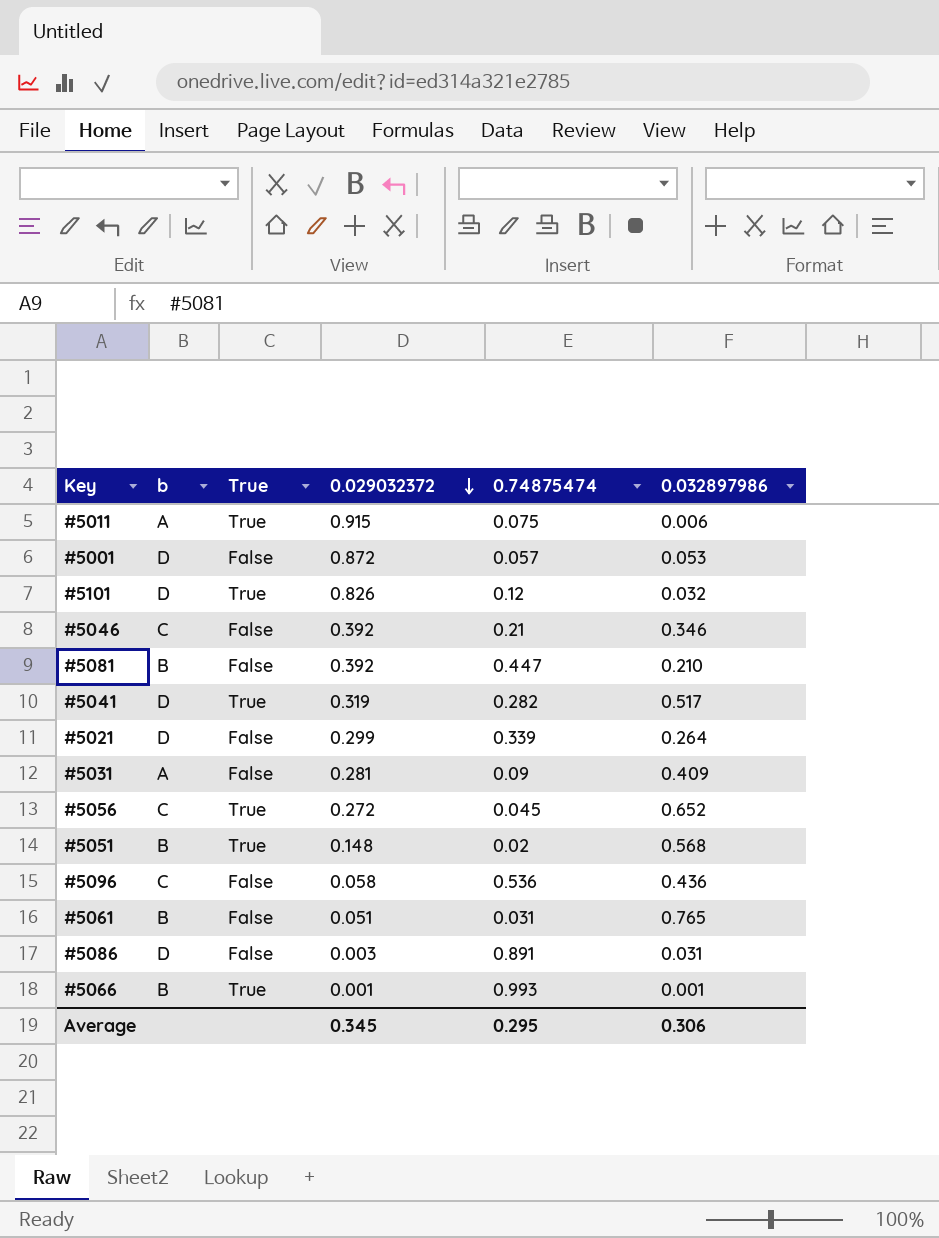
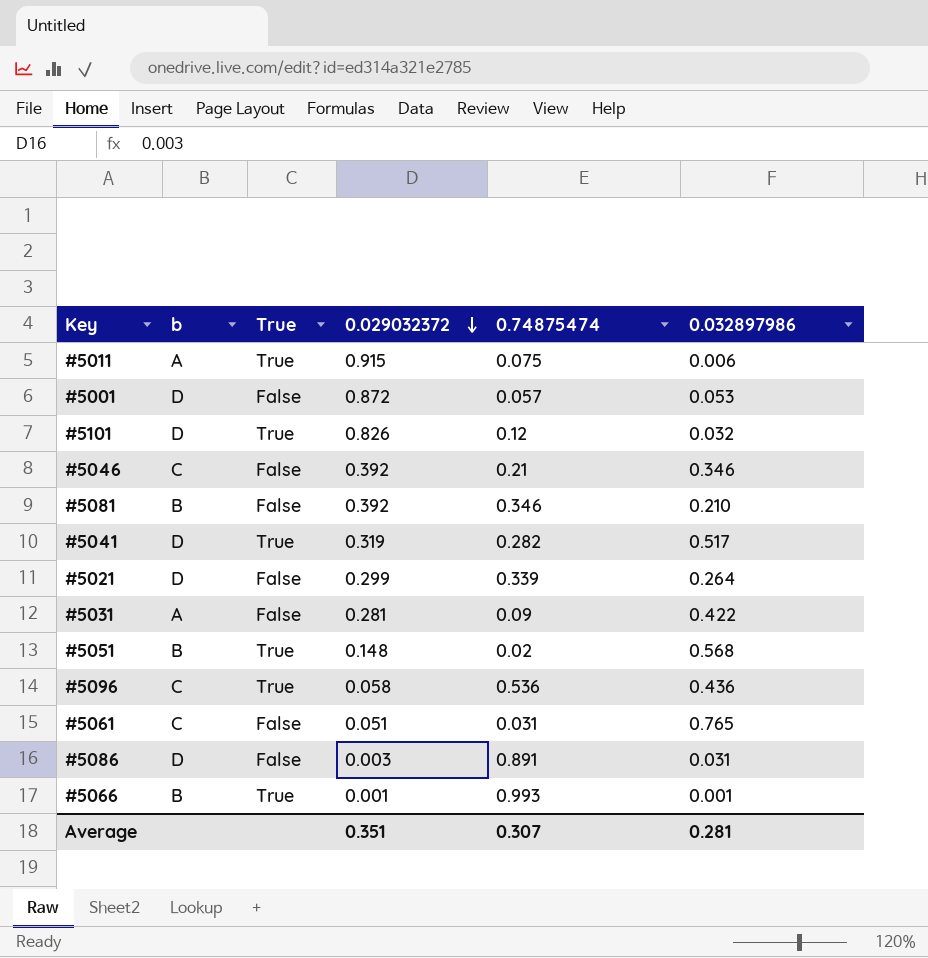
row #5056: C | True | 0.272 | 0.045 | 0.652 -> none
#5081 | 0.74875474: 0.447 -> 0.346
#5031 | 0.032897986: 0.409 -> 0.422
#5096 | True: False -> True
#5061 | b: B -> C
Average | 0.029032372: 0.345 -> 0.351
Average | 0.74875474: 0.295 -> 0.307
Average | 0.032897986: 0.306 -> 0.281

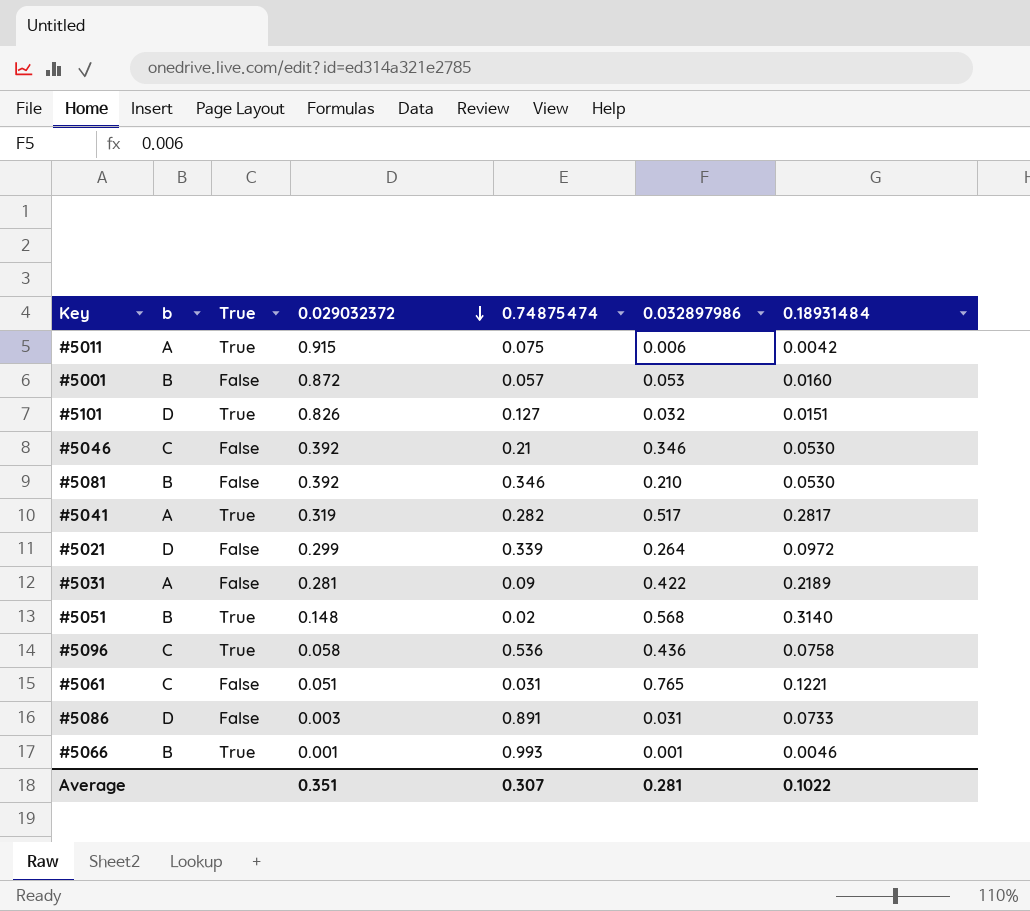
column 0.18931484 | position: none -> 7
#5001 | b: D -> B
#5101 | 0.74875474: 0.12 -> 0.127
#5041 | b: D -> A

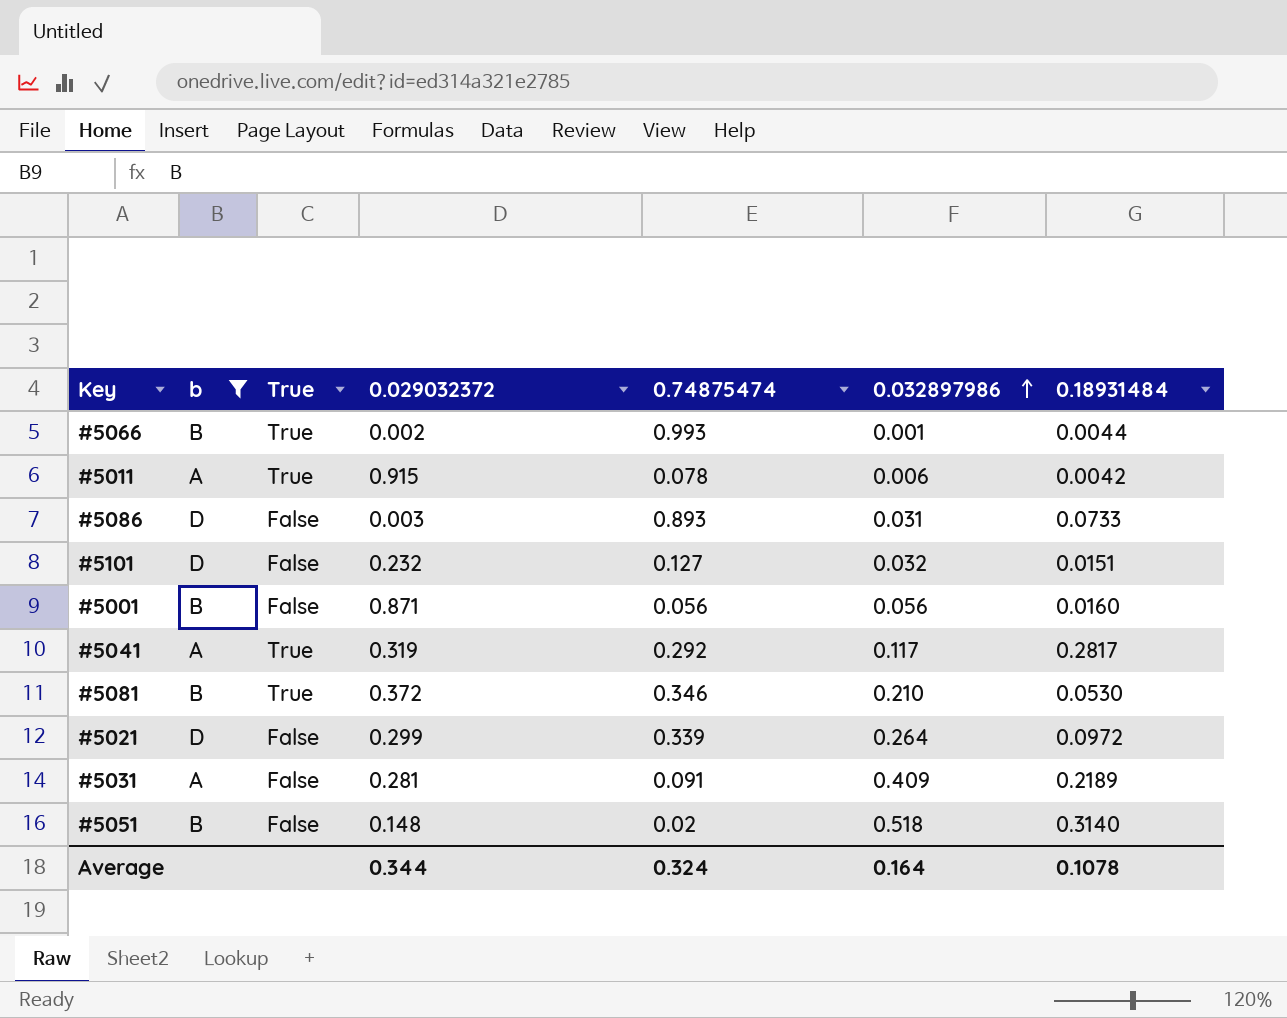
filter: none -> b != C
row order: 0.029032372 descending -> 0.032897986 ascending
#5066 | 0.029032372: 0.001 -> 0.002
#5066 | 0.18931484: 0.0046 -> 0.0044
#5011 | 0.74875474: 0.075 -> 0.078
#5086 | 0.74875474: 0.891 -> 0.893
#5101 | True: True -> False
#5101 | 0.029032372: 0.826 -> 0.232
#5001 | 0.029032372: 0.872 -> 0.871
#5001 | 0.74875474: 0.057 -> 0.056
#5001 | 0.032897986: 0.053 -> 0.056
#5041 | 0.74875474: 0.282 -> 0.292
#5041 | 0.032897986: 0.517 -> 0.117
#5081 | True: False -> True
#5081 | 0.029032372: 0.392 -> 0.372
#5031 | 0.74875474: 0.09 -> 0.091
#5031 | 0.032897986: 0.422 -> 0.409
#5051 | True: True -> False
#5051 | 0.032897986: 0.568 -> 0.518
Average | 0.029032372: 0.351 -> 0.344
Average | 0.74875474: 0.307 -> 0.324
Average | 0.032897986: 0.281 -> 0.164
Average | 0.18931484: 0.1022 -> 0.1078

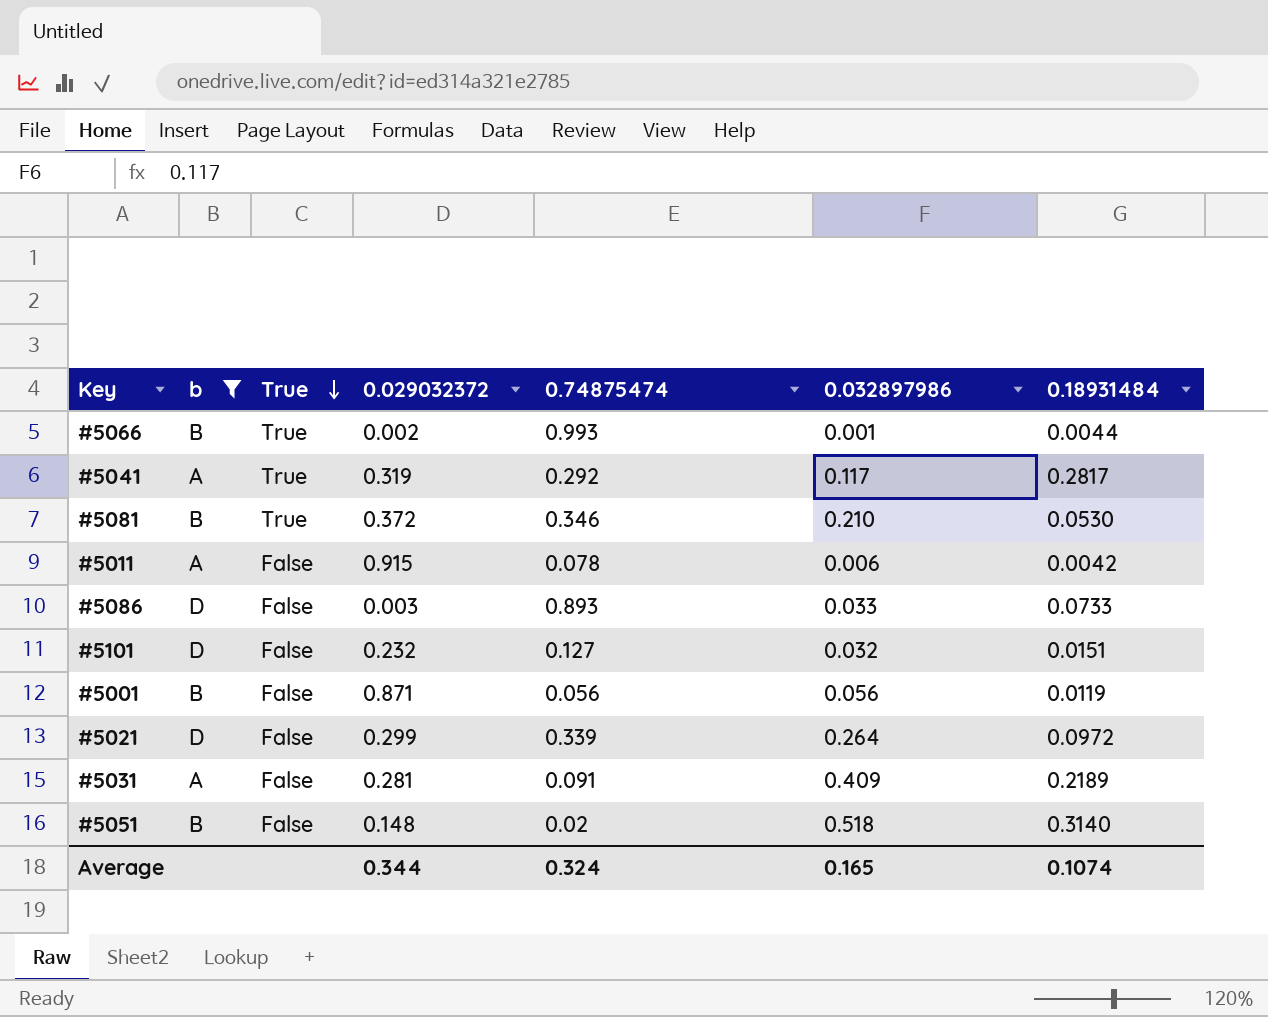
row order: 0.032897986 ascending -> True descending
#5011 | True: True -> False
#5086 | 0.032897986: 0.031 -> 0.033
#5001 | 0.18931484: 0.0160 -> 0.0119
Average | 0.032897986: 0.164 -> 0.165
Average | 0.18931484: 0.1078 -> 0.1074

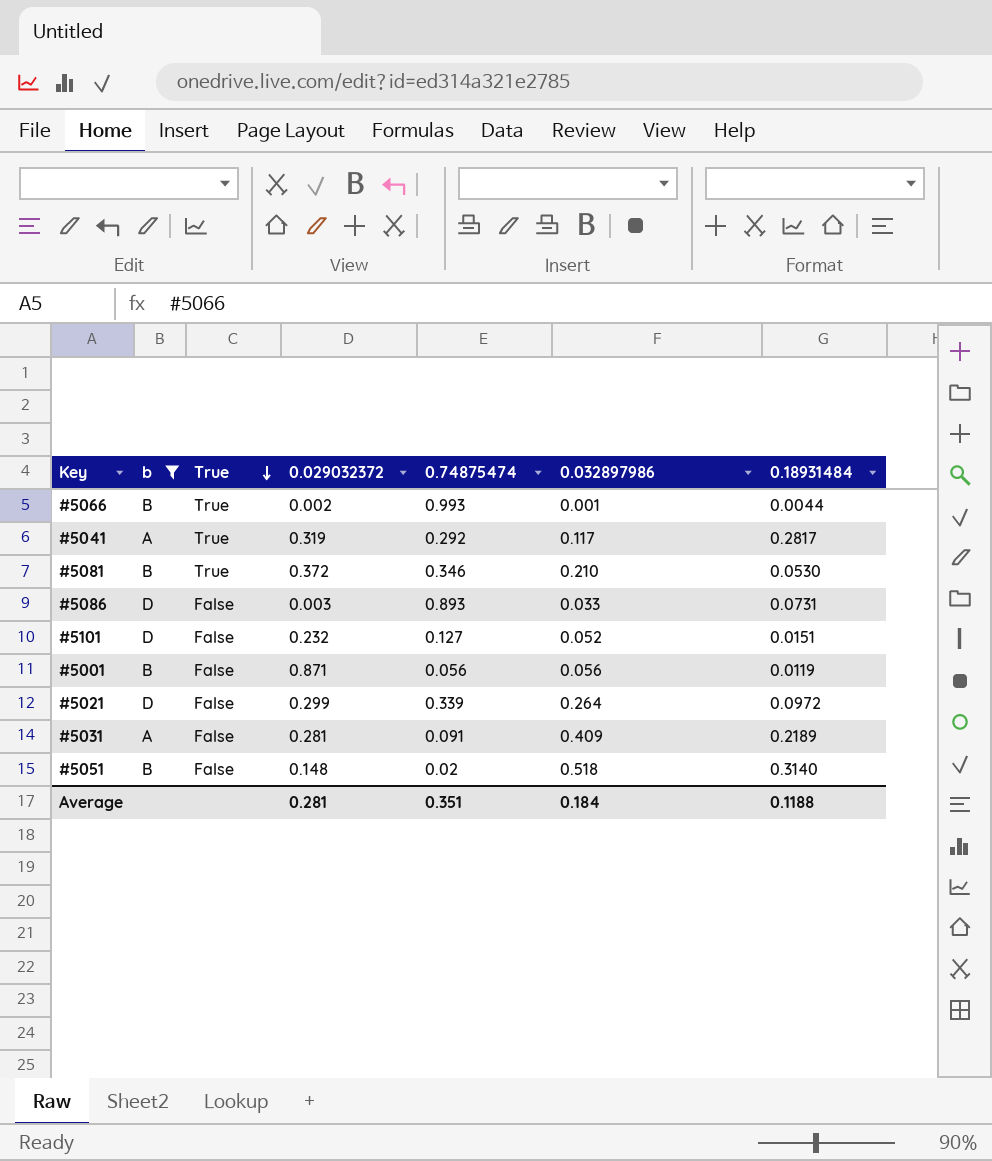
row #5011: A | False | 0.915 | 0.078 | 0.006 | 0.0042 -> none
#5086 | 0.18931484: 0.0733 -> 0.0731
#5101 | 0.032897986: 0.032 -> 0.052
Average | 0.029032372: 0.344 -> 0.281
Average | 0.74875474: 0.324 -> 0.351
Average | 0.032897986: 0.165 -> 0.184
Average | 0.18931484: 0.1074 -> 0.1188

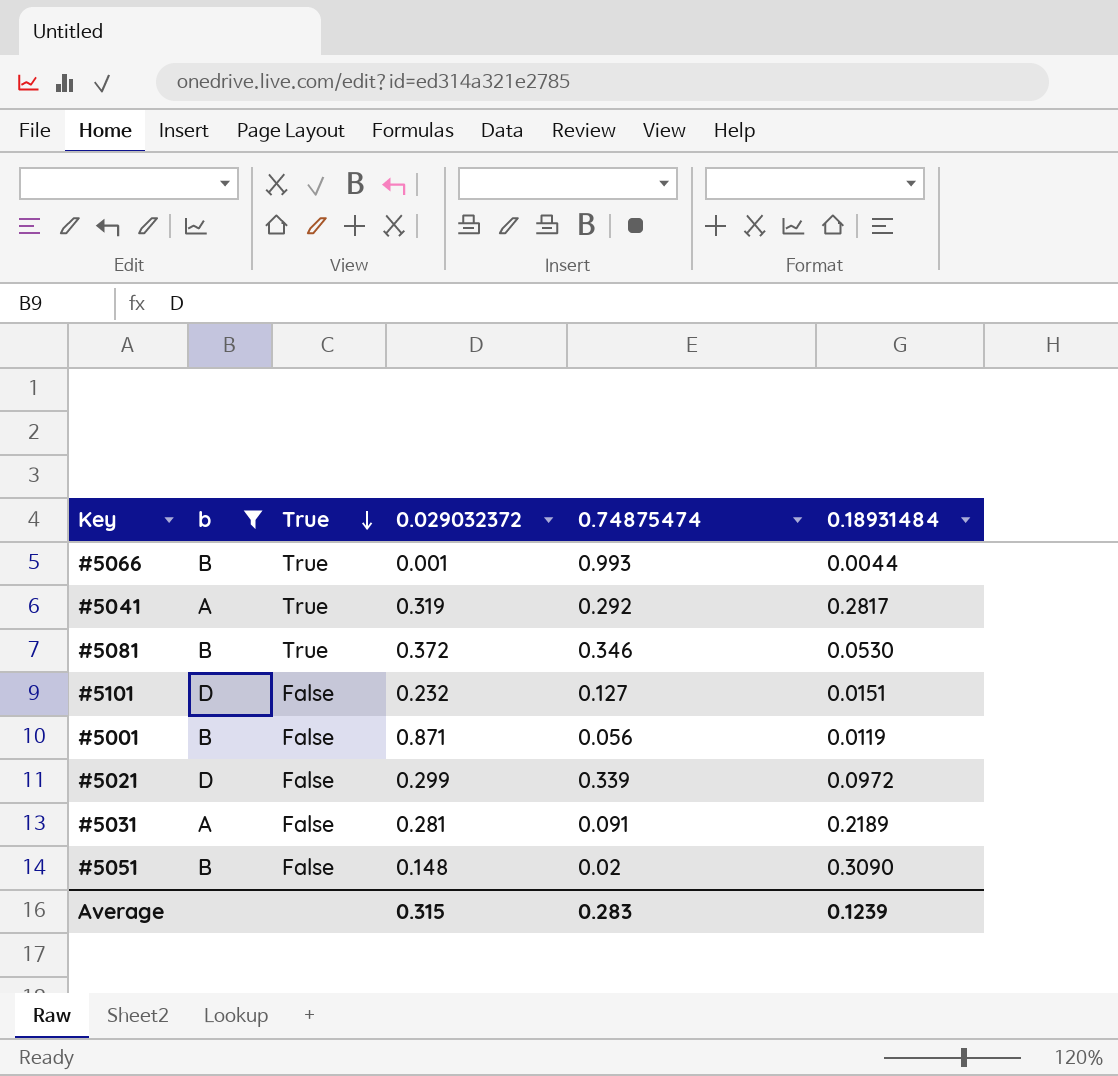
column 0.032897986 | position: 6 -> none
row #5086: D | False | 0.003 | 0.893 | 0.033 | 0.0731 -> none
#5066 | 0.029032372: 0.002 -> 0.001
#5051 | 0.18931484: 0.3140 -> 0.3090
Average | 0.029032372: 0.281 -> 0.315
Average | 0.74875474: 0.351 -> 0.283
Average | 0.18931484: 0.1188 -> 0.1239

